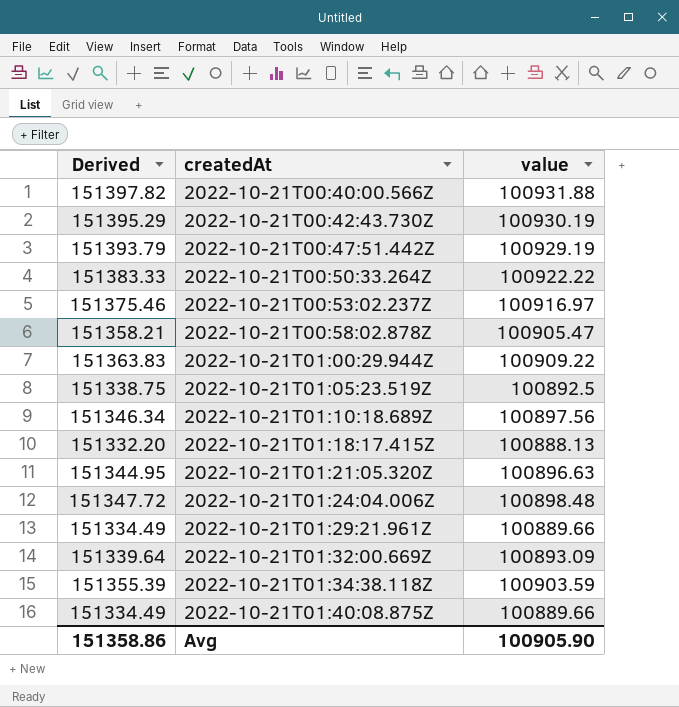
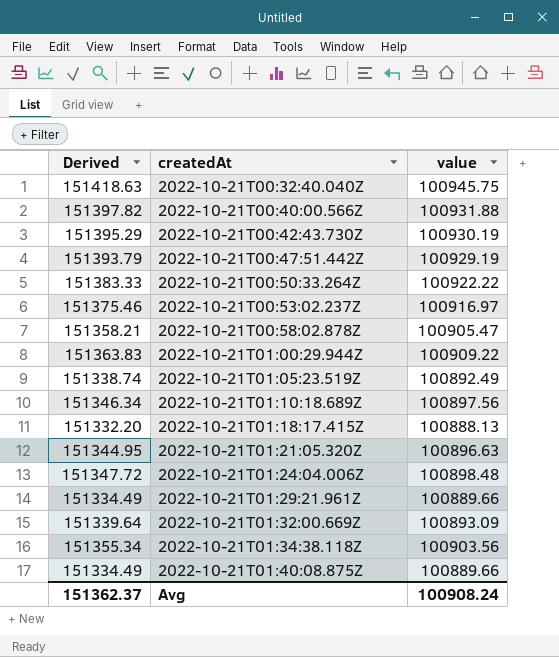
row 2022-10-21T00:32:40.040Z: none -> 151418.63 | 100945.75
2022-10-21T01:05:23.519Z | Derived: 151338.75 -> 151338.74
2022-10-21T01:05:23.519Z | value: 100892.5 -> 100892.49
2022-10-21T01:34:38.118Z | Derived: 151355.39 -> 151355.34
2022-10-21T01:34:38.118Z | value: 100903.59 -> 100903.56
Avg | Derived: 151358.86 -> 151362.37
Avg | value: 100905.90 -> 100908.24

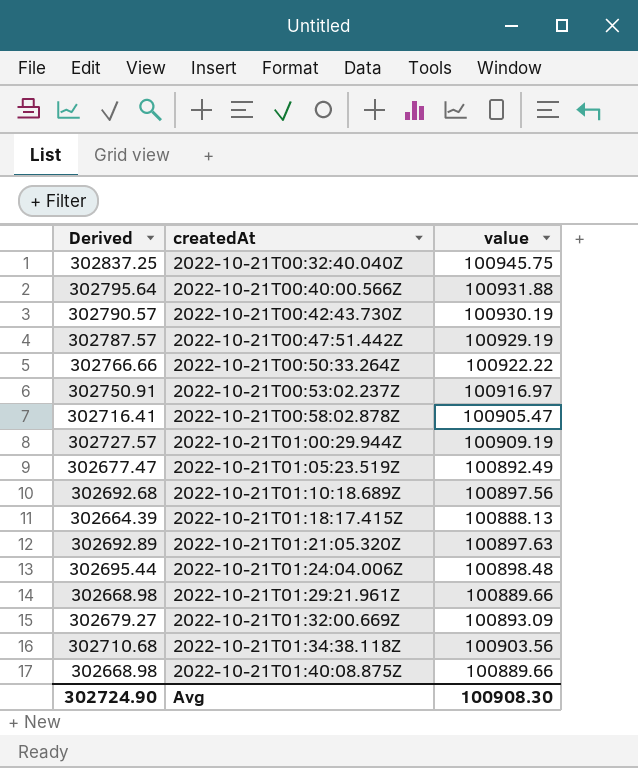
column Derived | formula: [value] * 1.5 -> [value] * 3
2022-10-21T01:00:29.944Z | value: 100909.22 -> 100909.19
2022-10-21T01:21:05.320Z | value: 100896.63 -> 100897.63
Avg | Derived: 151362.37 -> 302724.90
Avg | value: 100908.24 -> 100908.30

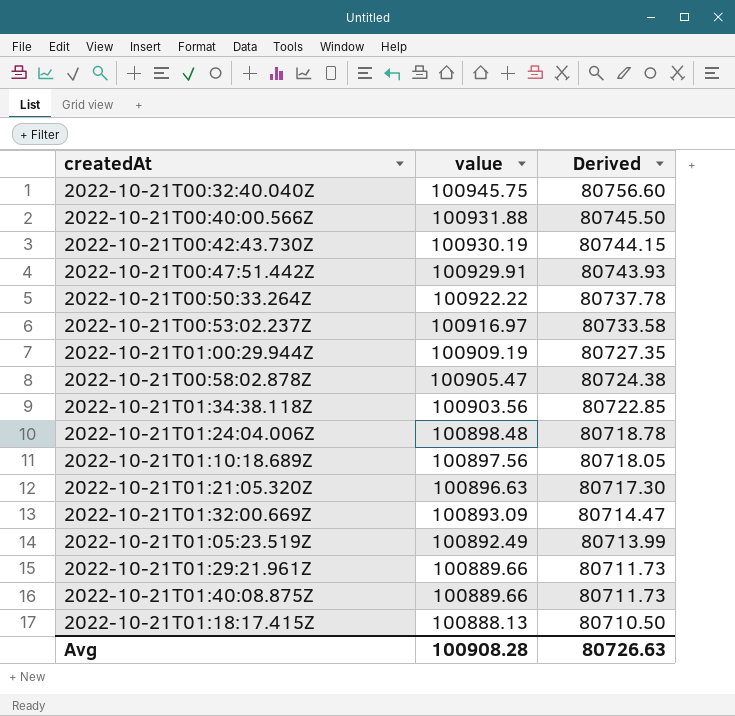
row order: createdAt ascending -> value descending
column Derived | formula: [value] * 3 -> [value] * 0.8
column Derived | position: 1 -> 3
2022-10-21T00:47:51.442Z | value: 100929.19 -> 100929.91
2022-10-21T01:21:05.320Z | value: 100897.63 -> 100896.63
Avg | value: 100908.30 -> 100908.28
Avg | Derived: 302724.90 -> 80726.63

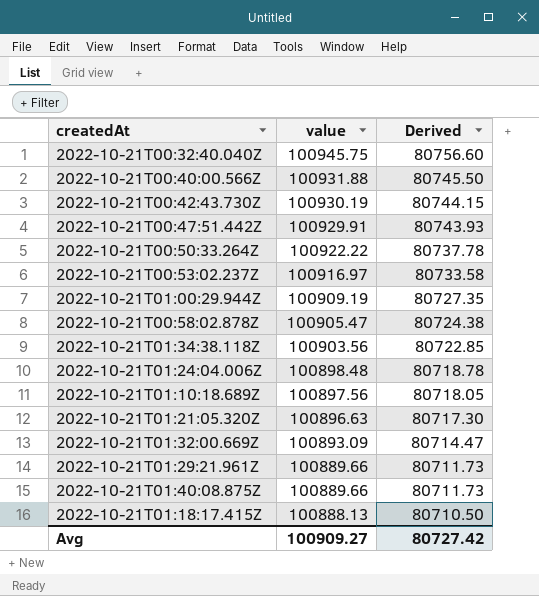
row 2022-10-21T01:05:23.519Z: 100892.49 | 80713.99 -> none
Avg | value: 100908.28 -> 100909.27
Avg | Derived: 80726.63 -> 80727.42

